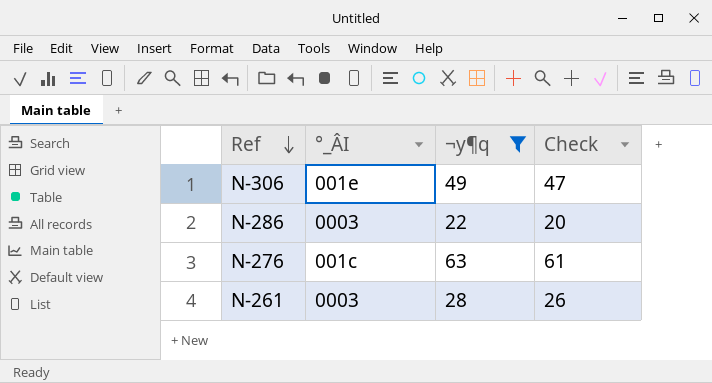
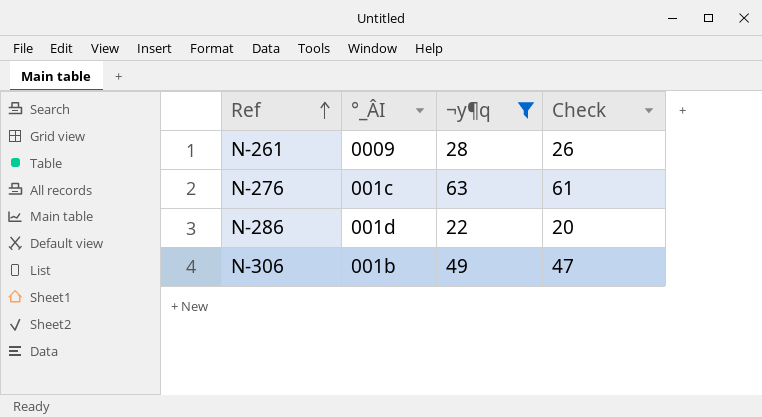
row order: Ref descending -> Ref ascending
N-261 | °_ÂI: 0003 -> 0009
N-286 | °_ÂI: 0003 -> 001d
N-306 | °_ÂI: 001e -> 001b

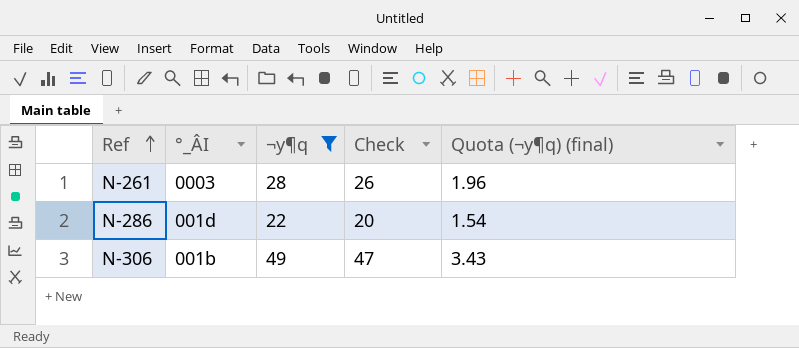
column Quota (¬y¶q) (final) | formula: none -> [¬y¶q] * 0.07
row N-276: 001c | 63 | 61 -> none
N-261 | °_ÂI: 0009 -> 0003

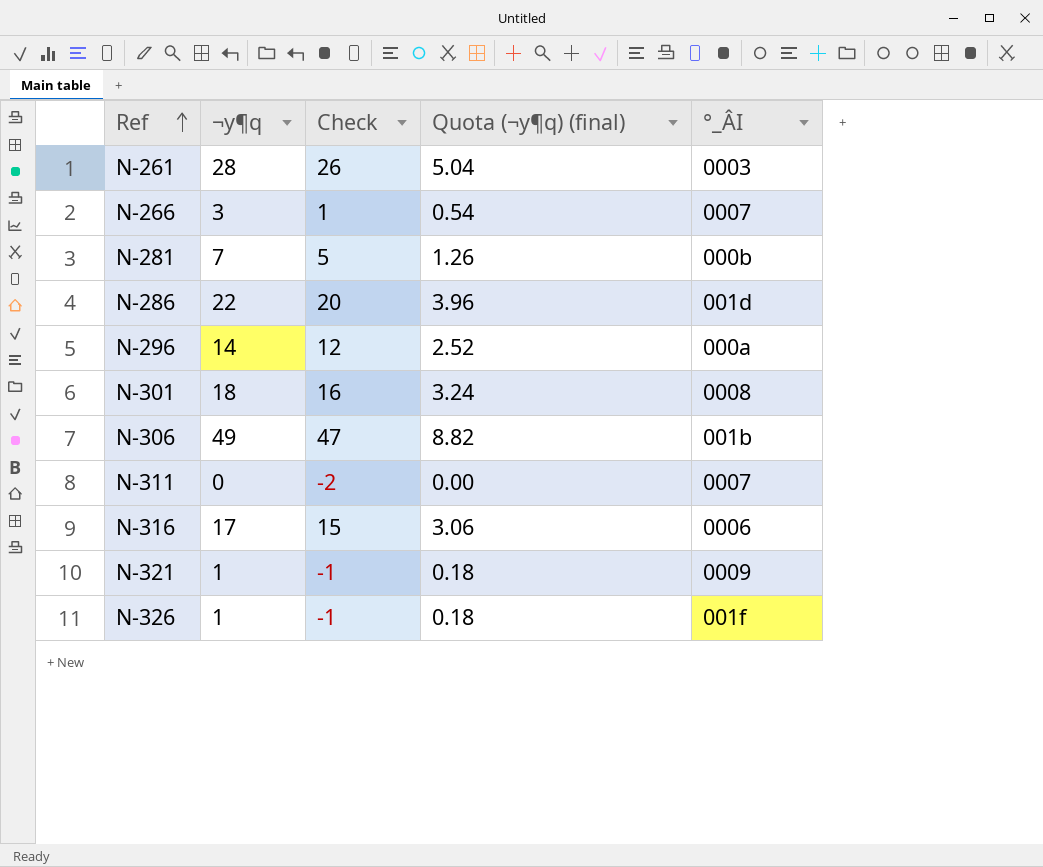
filter: ¬y¶q >= 22 -> none
column Quota (¬y¶q) (final) | formula: [¬y¶q] * 0.07 -> [¬y¶q] * 0.18
column °_ÂI | position: 2 -> 5

